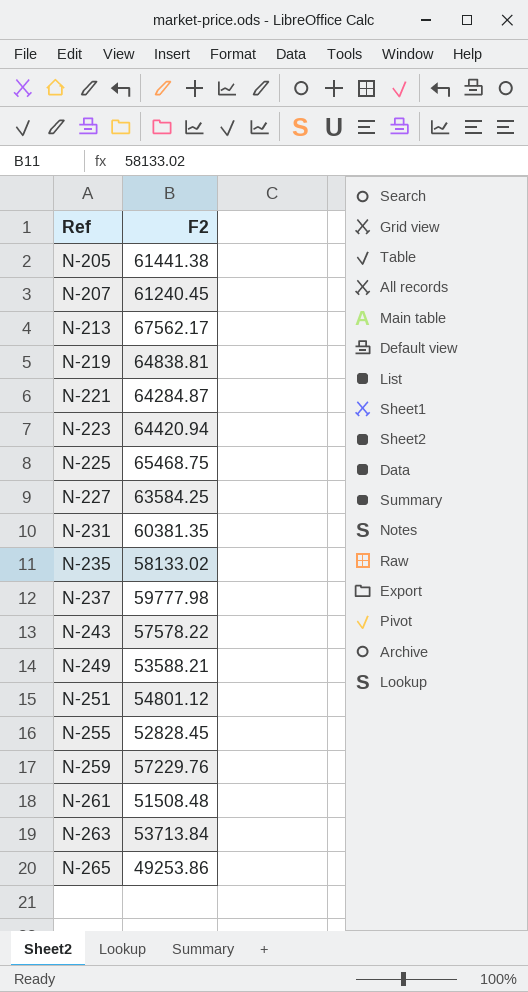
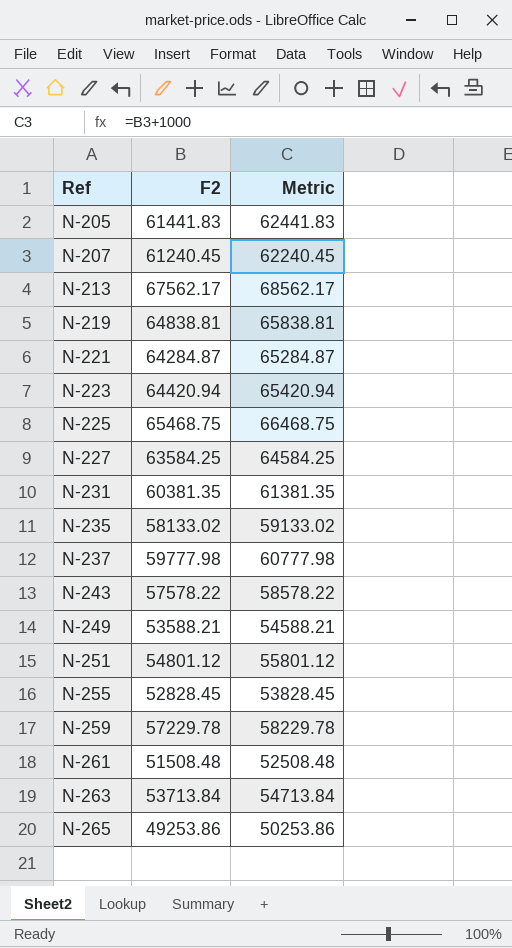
column Metric | formula: none -> [F2] + 1000
N-205 | F2: 61441.38 -> 61441.83
N-259 | F2: 57229.76 -> 57229.78

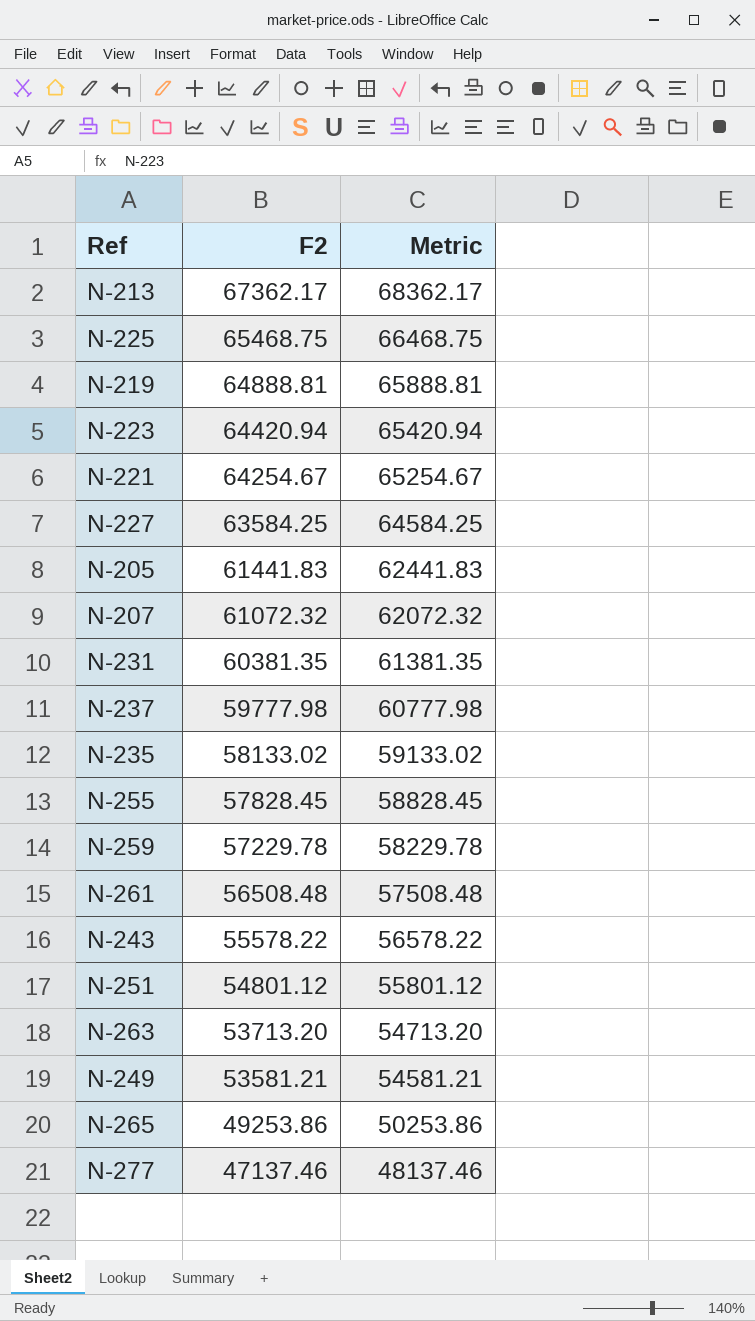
row order: Ref ascending -> F2 descending
N-213 | F2: 67562.17 -> 67362.17
N-213 | Metric: 68562.17 -> 68362.17
N-219 | F2: 64838.81 -> 64888.81
N-219 | Metric: 65838.81 -> 65888.81
N-221 | F2: 64284.87 -> 64254.67
N-221 | Metric: 65284.87 -> 65254.67
N-207 | F2: 61240.45 -> 61072.32
N-207 | Metric: 62240.45 -> 62072.32
N-255 | F2: 52828.45 -> 57828.45
N-255 | Metric: 53828.45 -> 58828.45
N-261 | F2: 51508.48 -> 56508.48
N-261 | Metric: 52508.48 -> 57508.48
N-243 | F2: 57578.22 -> 55578.22
N-243 | Metric: 58578.22 -> 56578.22
N-263 | F2: 53713.84 -> 53713.20
N-263 | Metric: 54713.84 -> 54713.20
N-249 | F2: 53588.21 -> 53581.21
N-249 | Metric: 54588.21 -> 54581.21
row N-277: none -> 47137.46 | 48137.46

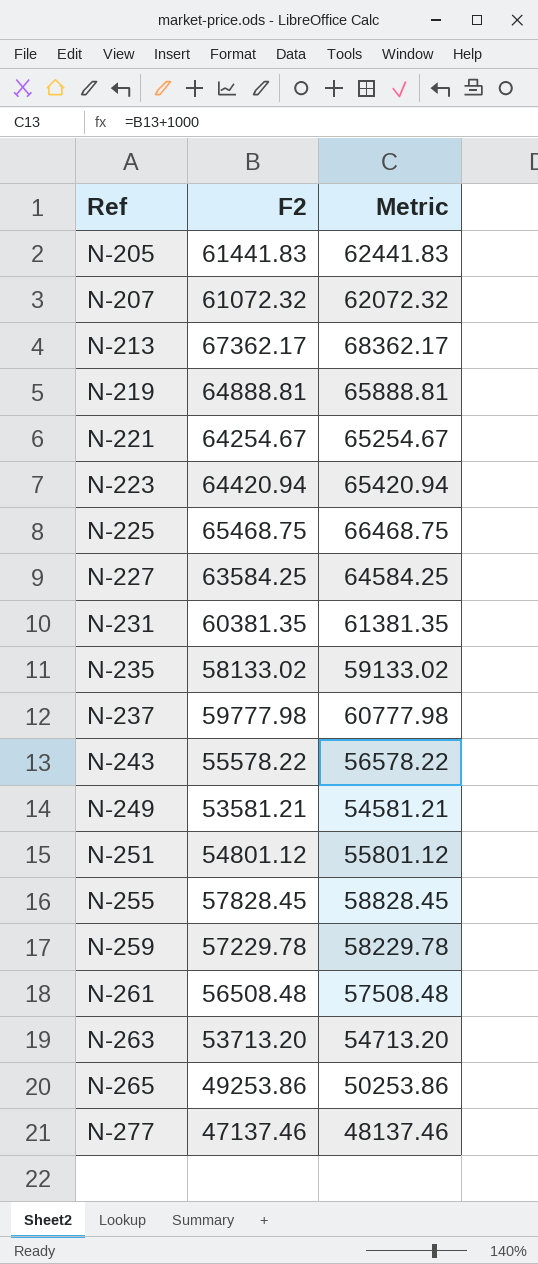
row order: F2 descending -> Ref ascending

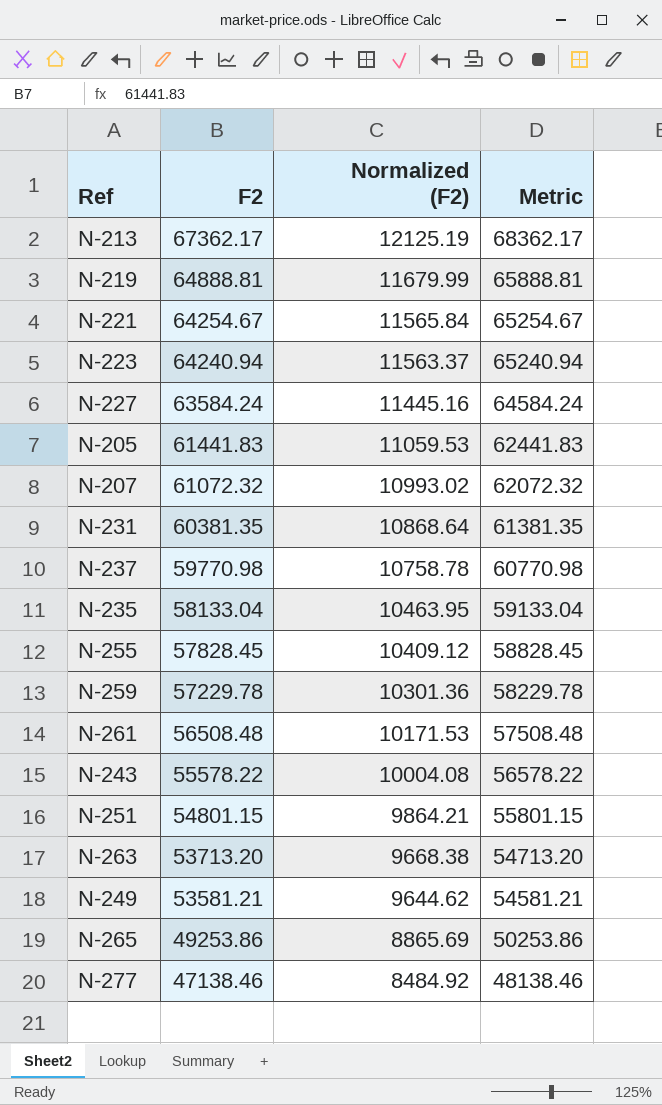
row order: Ref ascending -> F2 descending
column Normalized (F2) | formula: none -> [F2] * 0.18
row N-225: 65468.75 | 66468.75 -> none
N-223 | F2: 64420.94 -> 64240.94
N-223 | Metric: 65420.94 -> 65240.94
N-227 | F2: 63584.25 -> 63584.24
N-227 | Metric: 64584.25 -> 64584.24
N-237 | F2: 59777.98 -> 59770.98
N-237 | Metric: 60777.98 -> 60770.98
N-235 | F2: 58133.02 -> 58133.04
N-235 | Metric: 59133.02 -> 59133.04
N-251 | F2: 54801.12 -> 54801.15
N-251 | Metric: 55801.12 -> 55801.15
N-277 | F2: 47137.46 -> 47138.46
N-277 | Metric: 48137.46 -> 48138.46

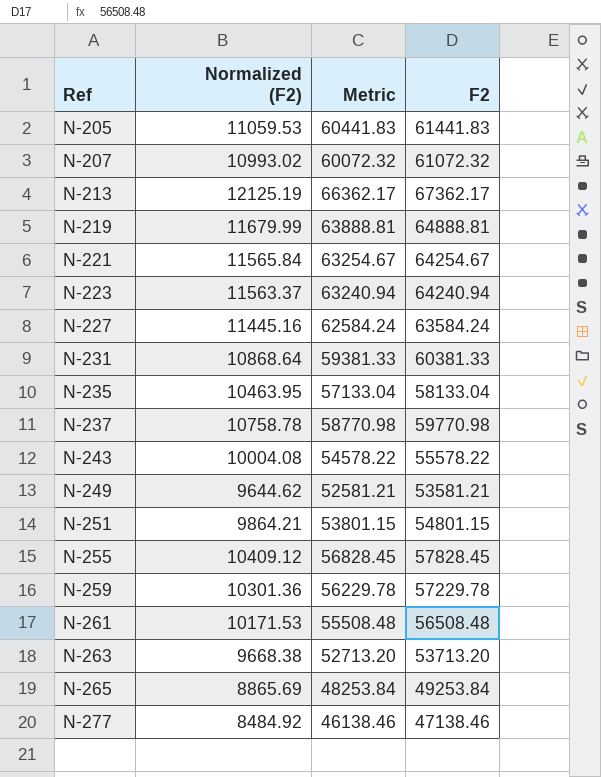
row order: F2 descending -> Ref ascending
column Metric | formula: [F2] + 1000 -> [F2] - 1000
column F2 | position: 2 -> 4
N-231 | F2: 60381.35 -> 60381.33
N-265 | F2: 49253.86 -> 49253.84

